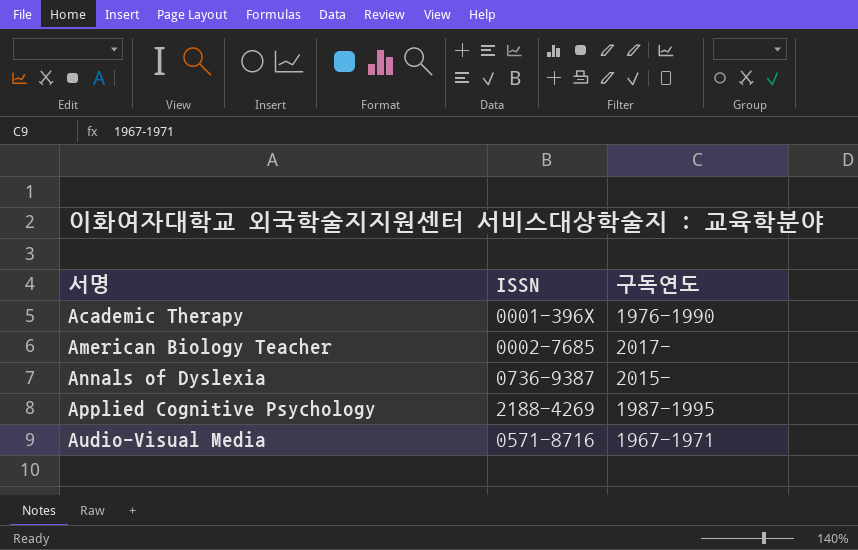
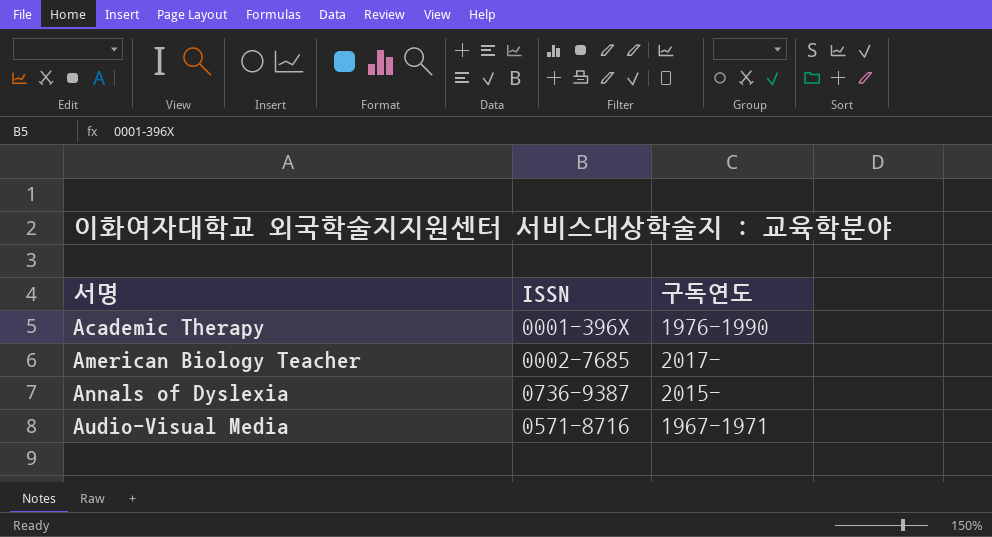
row Applied Cognitive Psychology: 2188-4269 | 1987-1995 -> none

